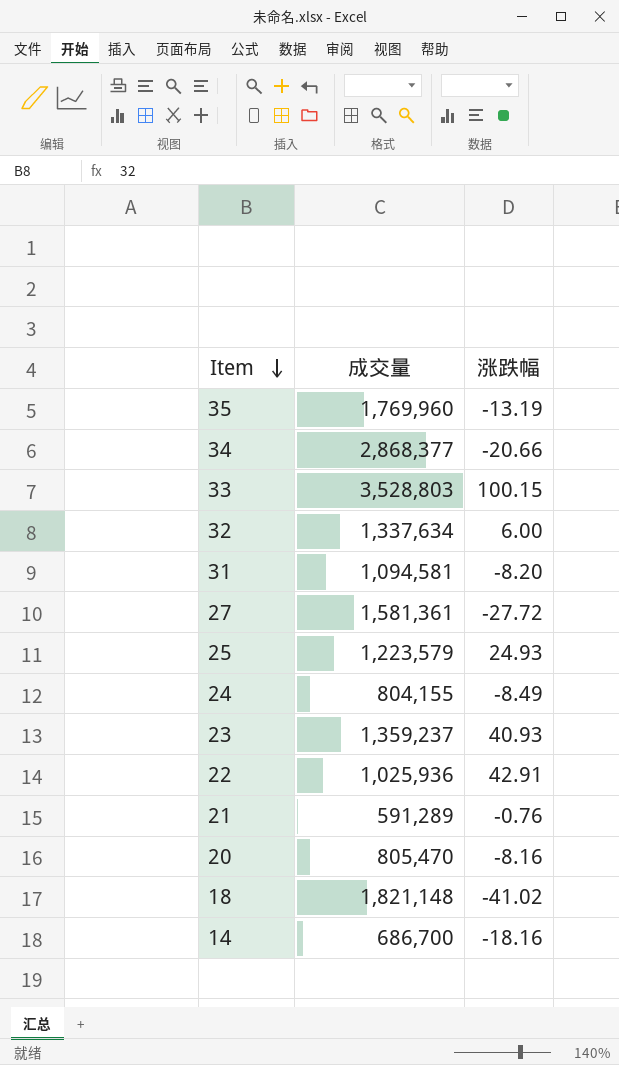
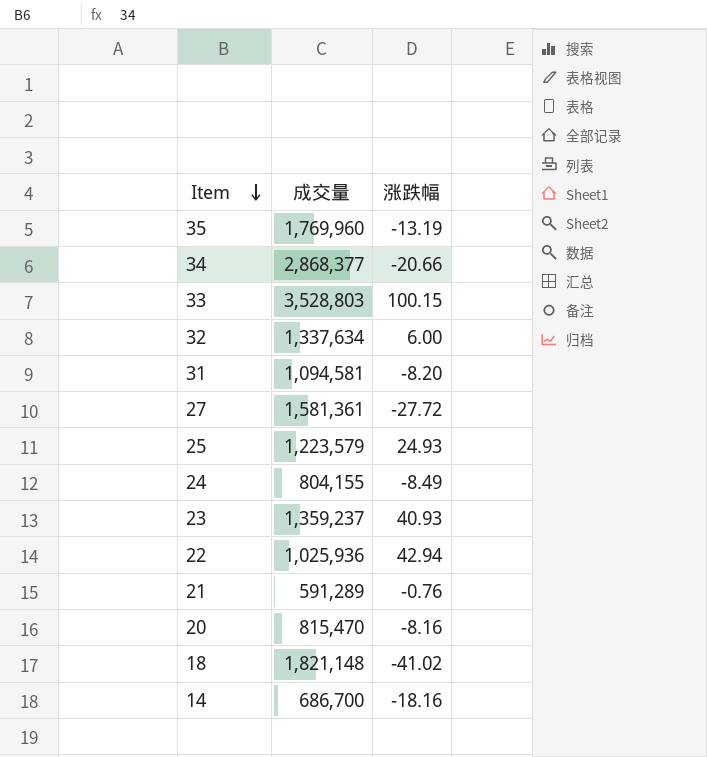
22 | 涨跌幅: 42.91 -> 42.94
20 | 成交量: 805,470 -> 815,470

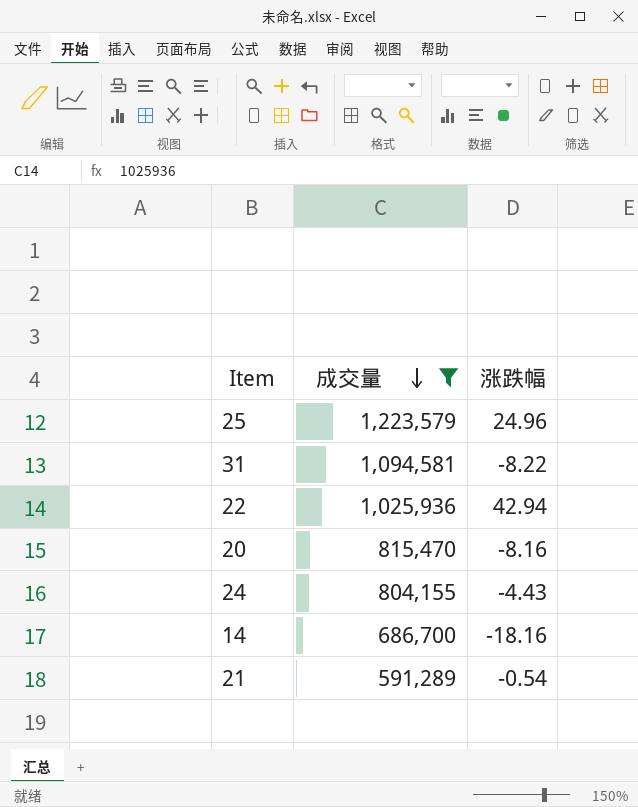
filter: none -> 成交量 <= 1,223,579
row order: Item descending -> 成交量 descending
25 | 涨跌幅: 24.93 -> 24.96
31 | 涨跌幅: -8.20 -> -8.22
24 | 涨跌幅: -8.49 -> -4.43
21 | 涨跌幅: -0.76 -> -0.54

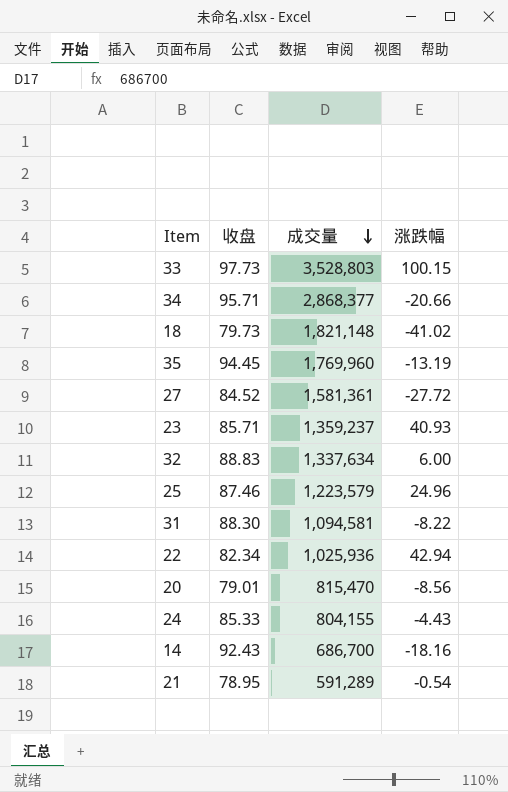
filter: 成交量 <= 1,223,579 -> none
column 收盘 | position: none -> 2
20 | 涨跌幅: -8.16 -> -8.56

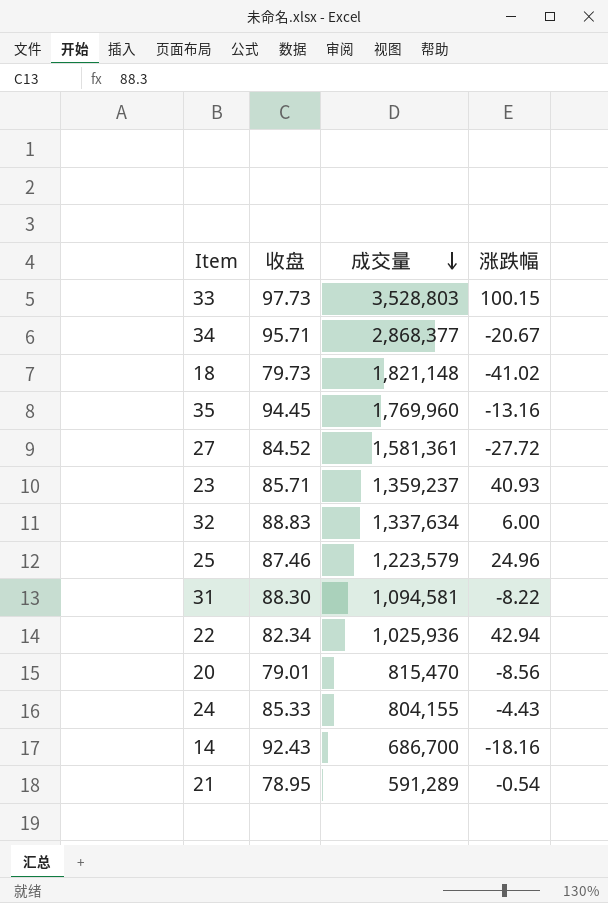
34 | 涨跌幅: -20.66 -> -20.67
35 | 涨跌幅: -13.19 -> -13.16

